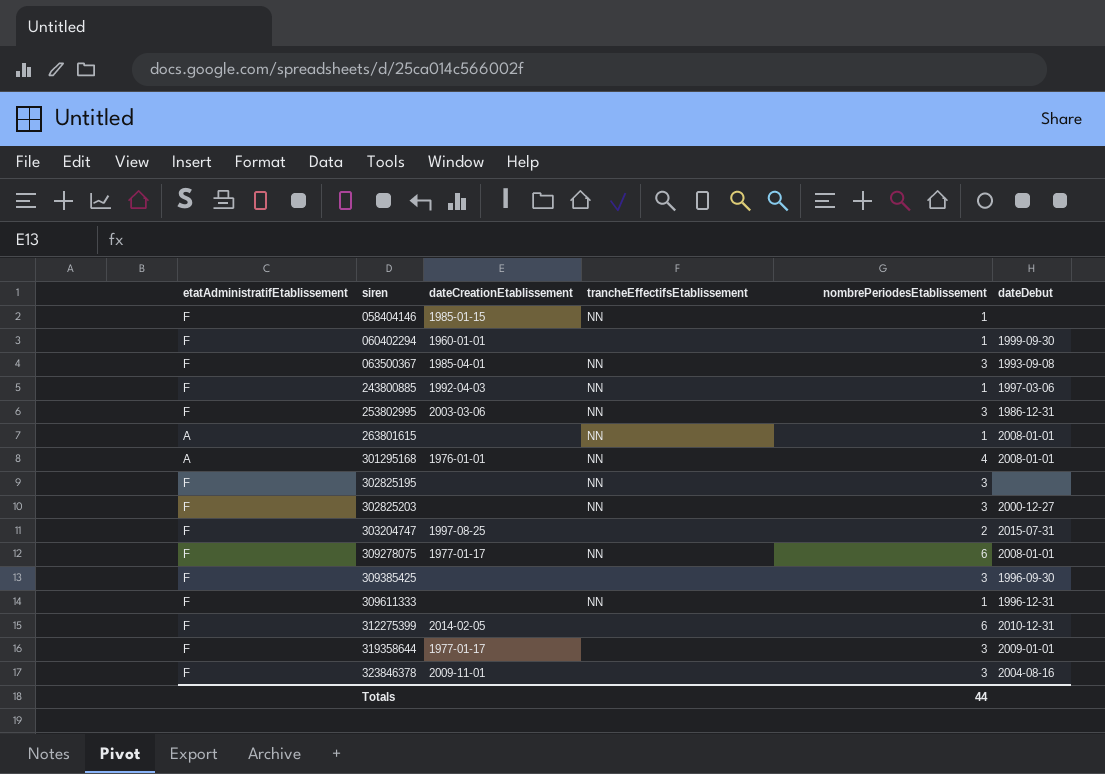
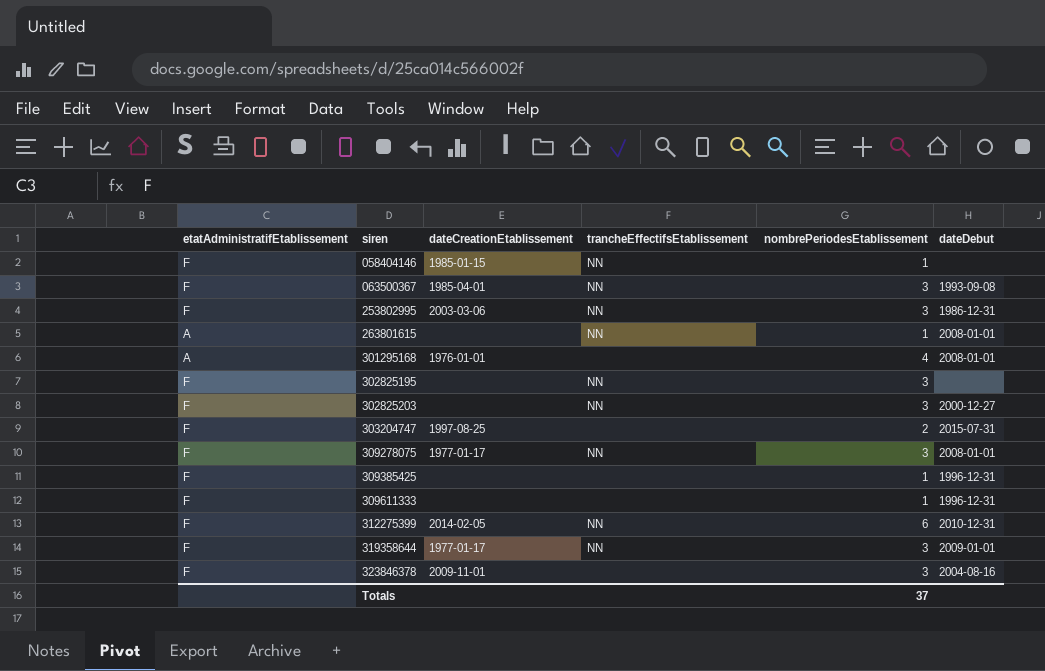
row 060402294: F | 1960-01-01 | none | 1 | 1999-09-30 -> none
row 243800885: F | 1992-04-03 | NN | 1 | 1997-03-06 -> none
301295168 | trancheEffectifsEtablissement: NN -> none
309278075 | nombrePeriodesEtablissement: 6 -> 3
309385425 | nombrePeriodesEtablissement: 3 -> 1
309385425 | dateDebut: 1996-09-30 -> 1996-12-31
309611333 | trancheEffectifsEtablissement: NN -> none
312275399 | trancheEffectifsEtablissement: none -> NN
319358644 | trancheEffectifsEtablissement: none -> NN
Totals | nombrePeriodesEtablissement: 44 -> 37

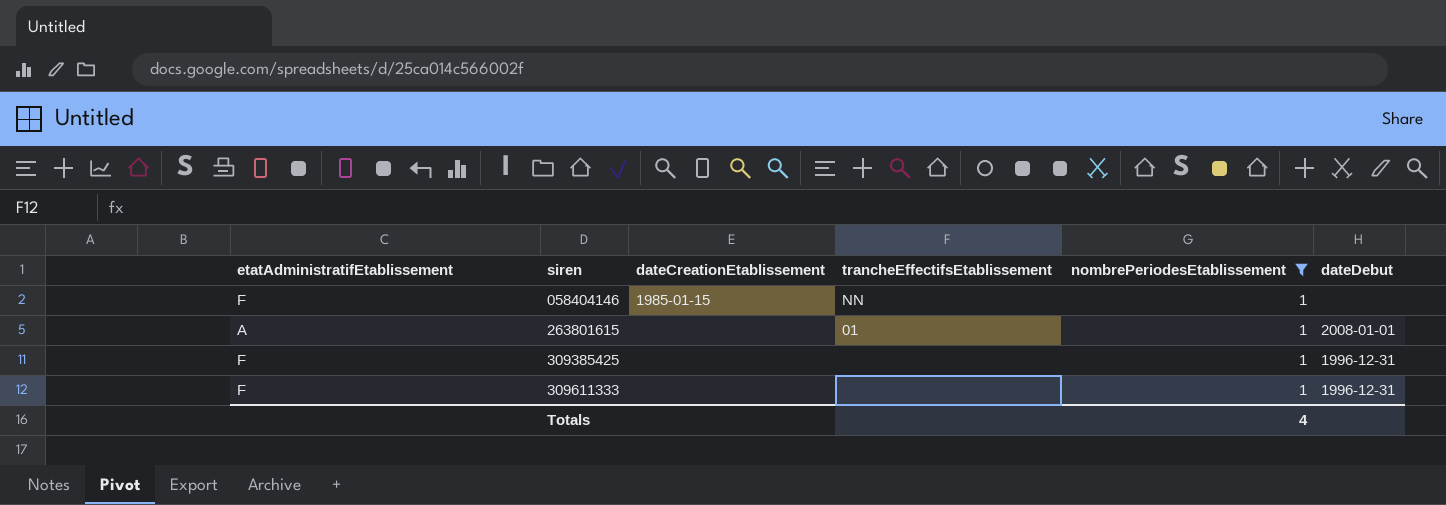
filter: none -> nombrePeriodesEtablissement = 1
263801615 | trancheEffectifsEtablissement: NN -> 01
Totals | nombrePeriodesEtablissement: 37 -> 4

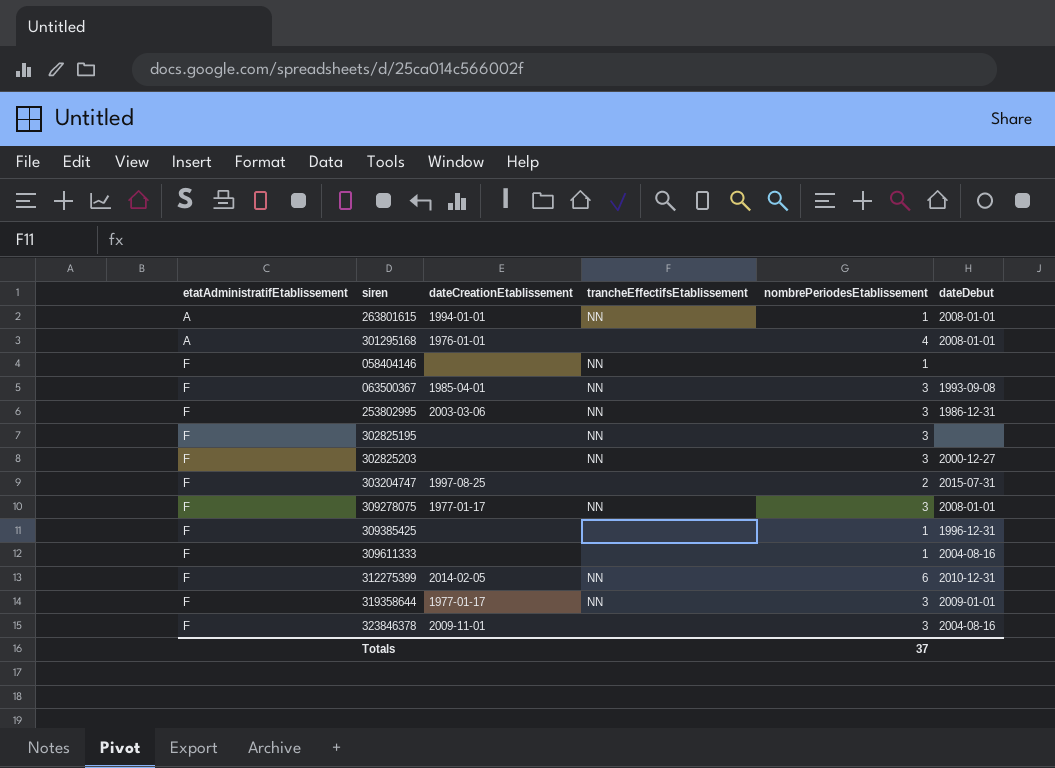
filter: nombrePeriodesEtablissement = 1 -> none
row order: siren ascending -> etatAdministratifEtablissement ascending
263801615 | dateCreationEtablissement: none -> 1994-01-01
263801615 | trancheEffectifsEtablissement: 01 -> NN
058404146 | dateCreationEtablissement: 1985-01-15 -> none
309611333 | dateDebut: 1996-12-31 -> 2004-08-16
Totals | nombrePeriodesEtablissement: 4 -> 37

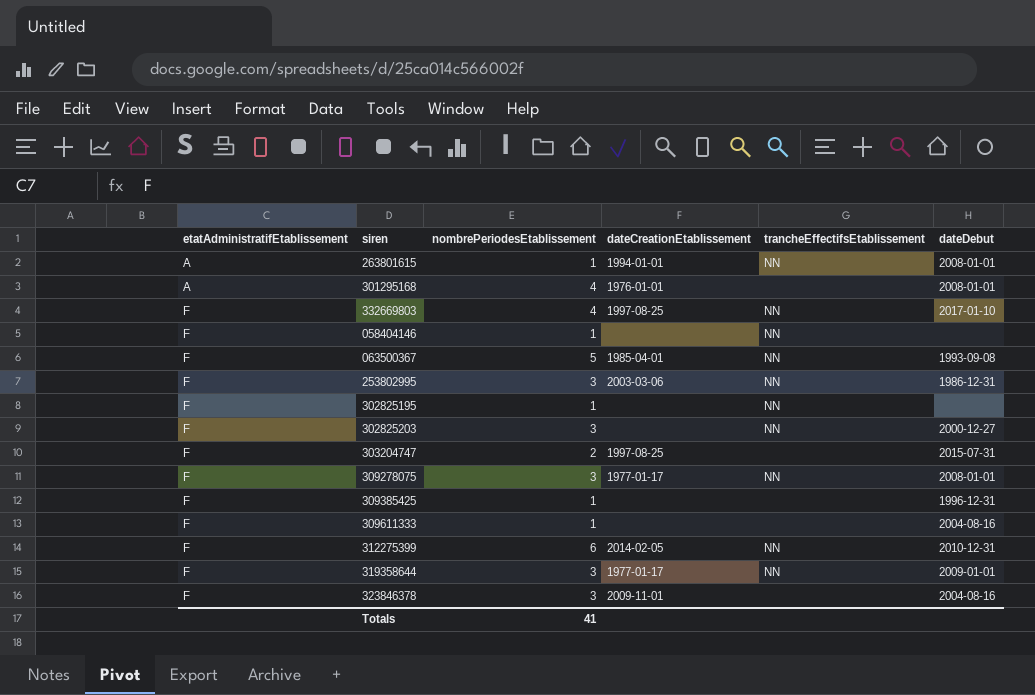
column nombrePeriodesEtablissement | position: 5 -> 3
row 332669803: none -> F | 4 | 1997-08-25 | NN | 2017-01-10
063500367 | nombrePeriodesEtablissement: 3 -> 5
302825195 | nombrePeriodesEtablissement: 3 -> 1
Totals | nombrePeriodesEtablissement: 37 -> 41

